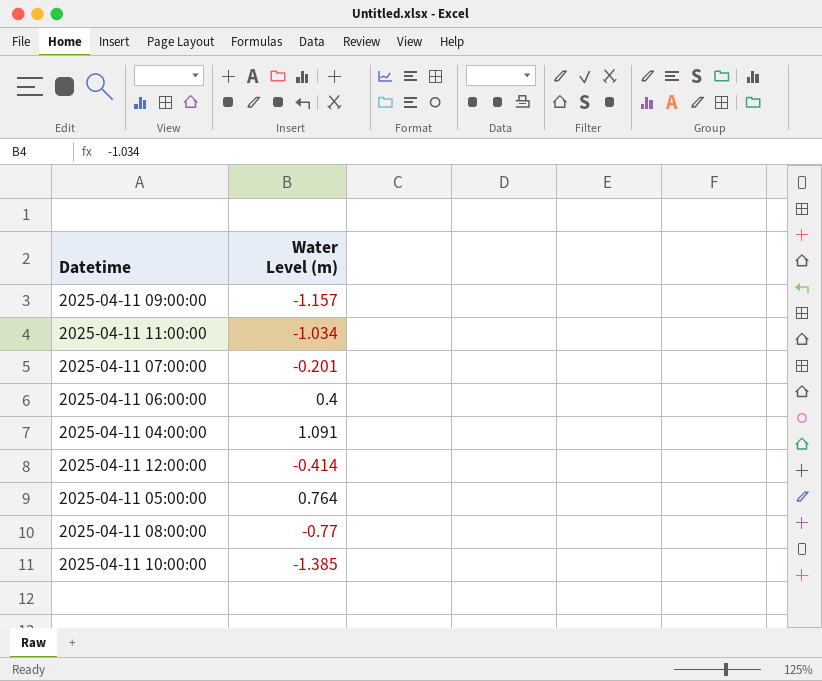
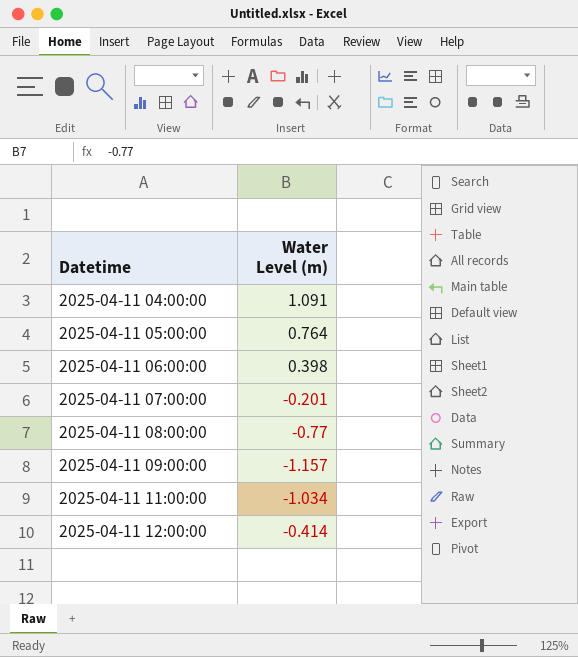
row order: none -> Datetime ascending
row 2025-04-11 10:00:00: -1.385 -> none
2025-04-11 06:00:00 | Water Level (m): 0.4 -> 0.398

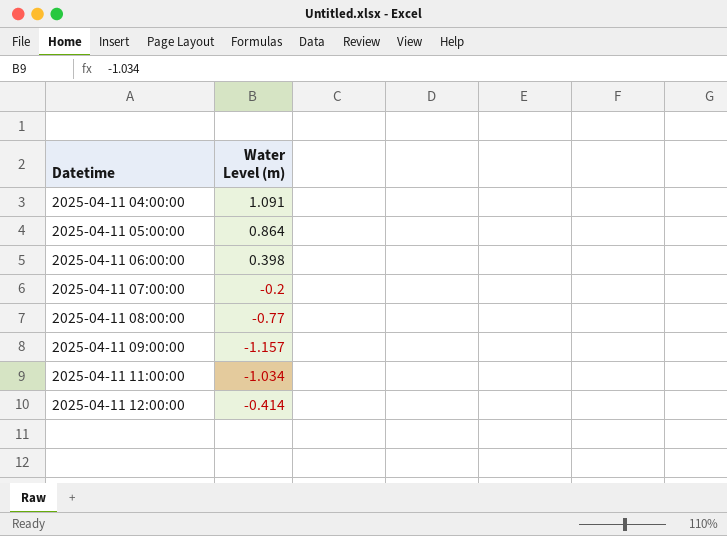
2025-04-11 05:00:00 | Water Level (m): 0.764 -> 0.864
2025-04-11 07:00:00 | Water Level (m): -0.201 -> -0.2

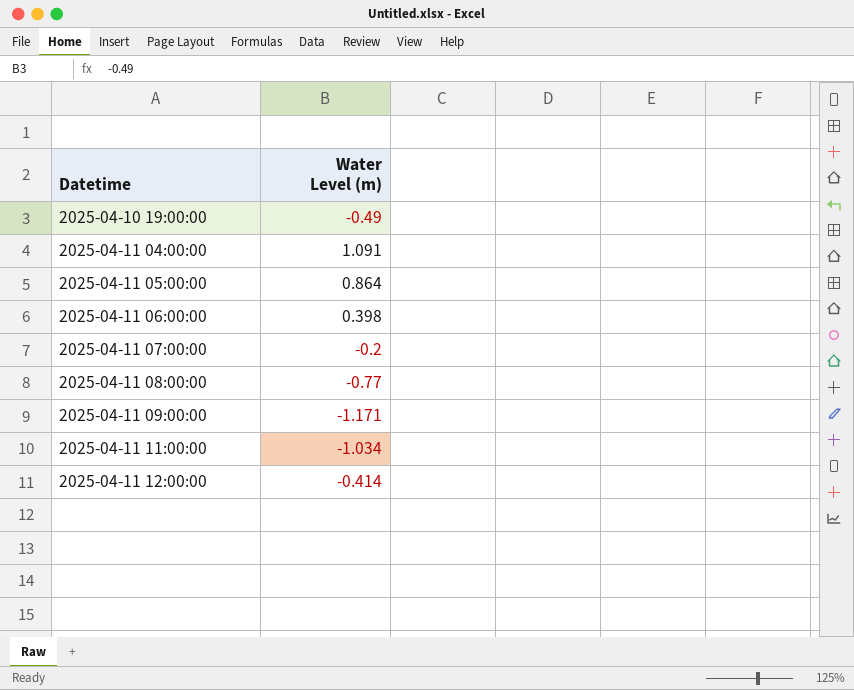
row 2025-04-10 19:00:00: none -> -0.49
2025-04-11 09:00:00 | Water Level (m): -1.157 -> -1.171

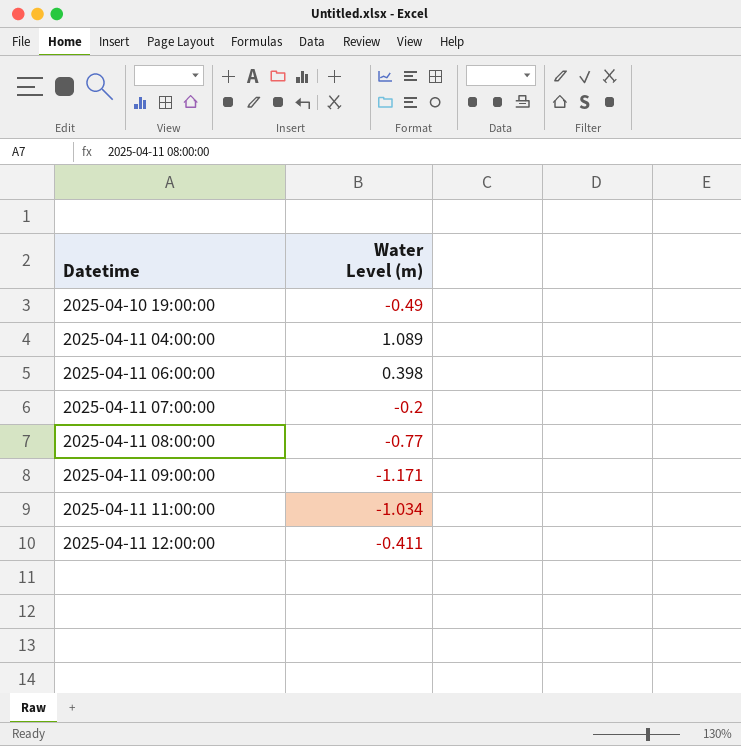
row 2025-04-11 05:00:00: 0.864 -> none
2025-04-11 04:00:00 | Water Level (m): 1.091 -> 1.089
2025-04-11 12:00:00 | Water Level (m): -0.414 -> -0.411

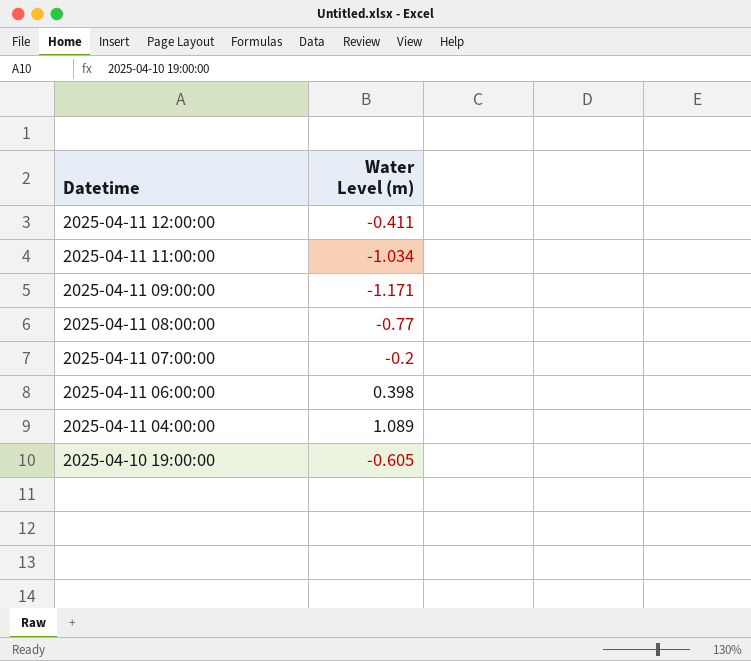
row order: Datetime ascending -> Datetime descending
2025-04-10 19:00:00 | Water Level (m): -0.49 -> -0.605

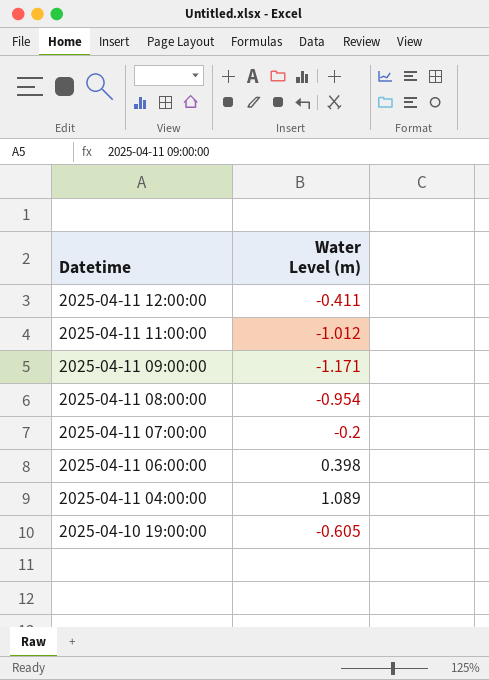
2025-04-11 11:00:00 | Water Level (m): -1.034 -> -1.012
2025-04-11 08:00:00 | Water Level (m): -0.77 -> -0.954

